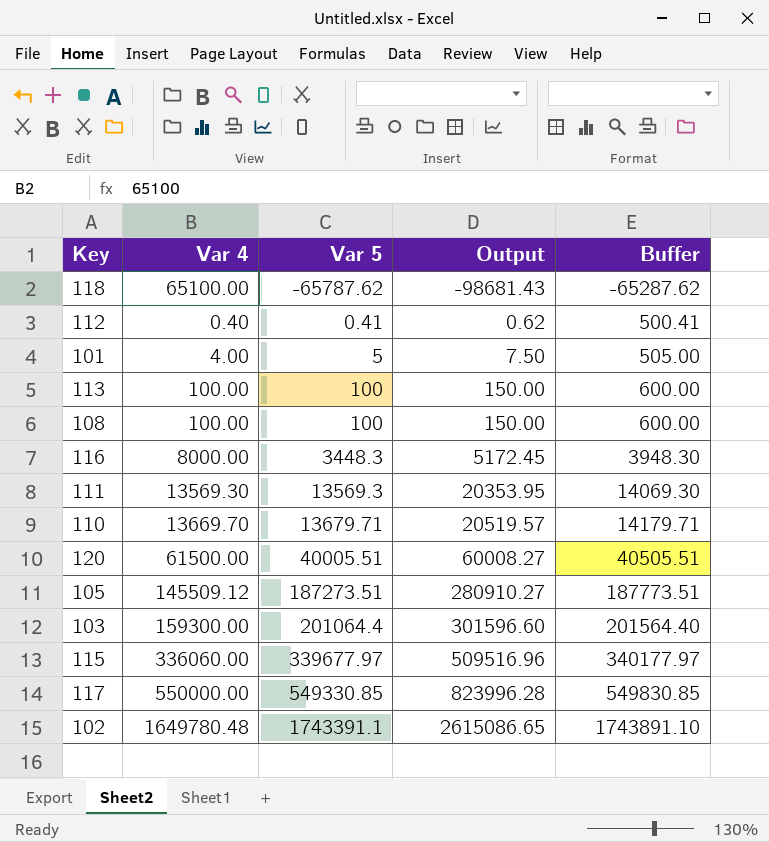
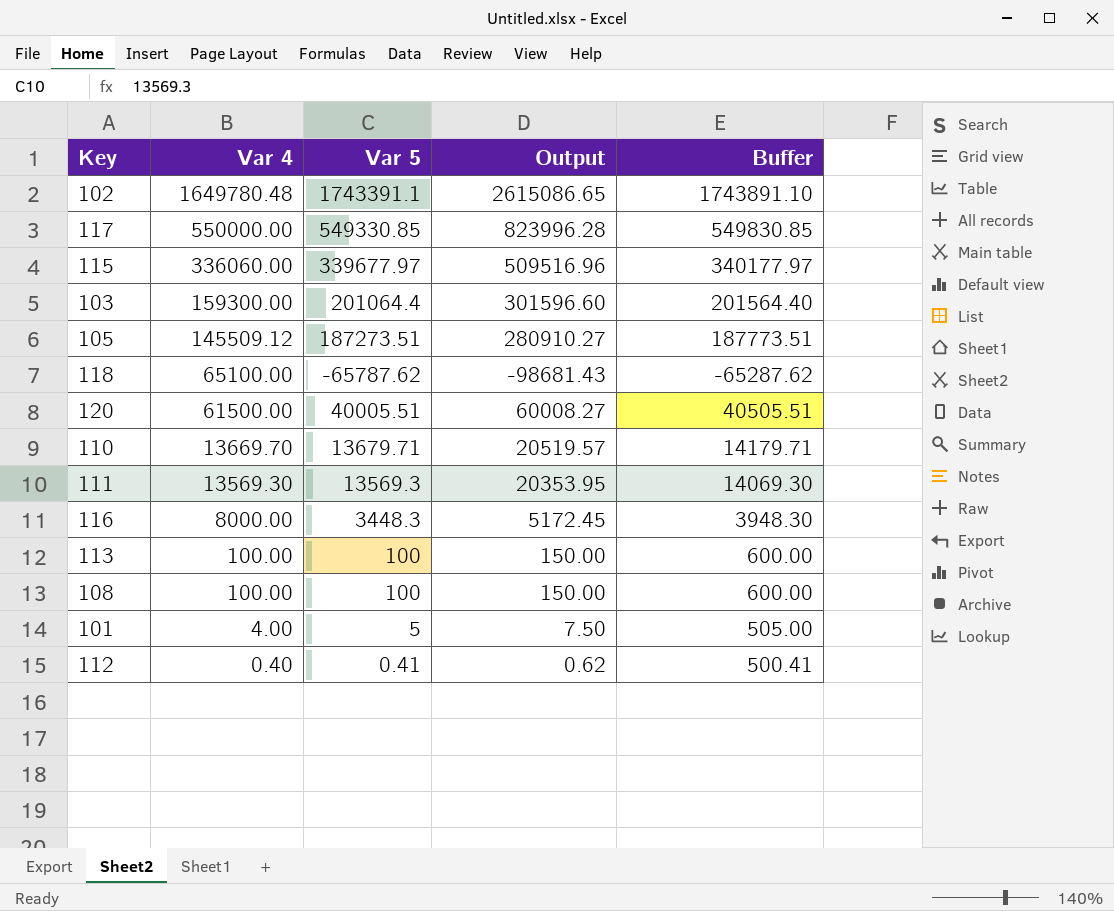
row order: Var 5 ascending -> Var 4 descending

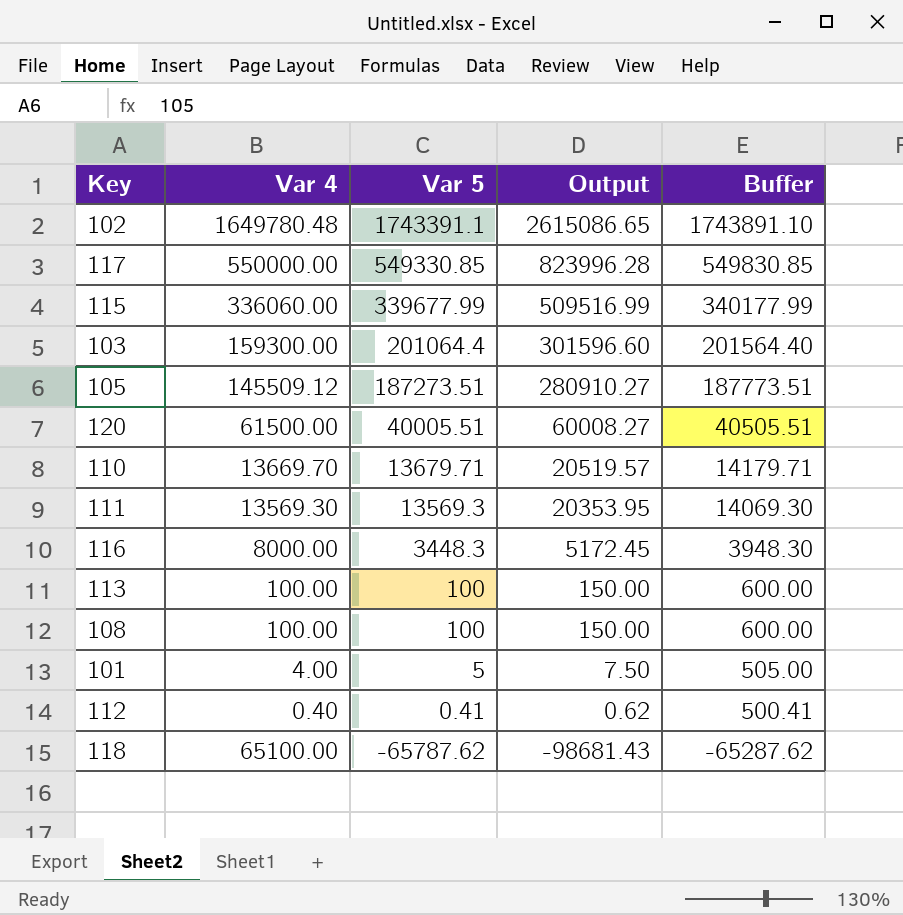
row order: Var 4 descending -> Var 5 descending
115 | Var 5: 339677.97 -> 339677.99
115 | Output: 509516.96 -> 509516.99
115 | Buffer: 340177.97 -> 340177.99

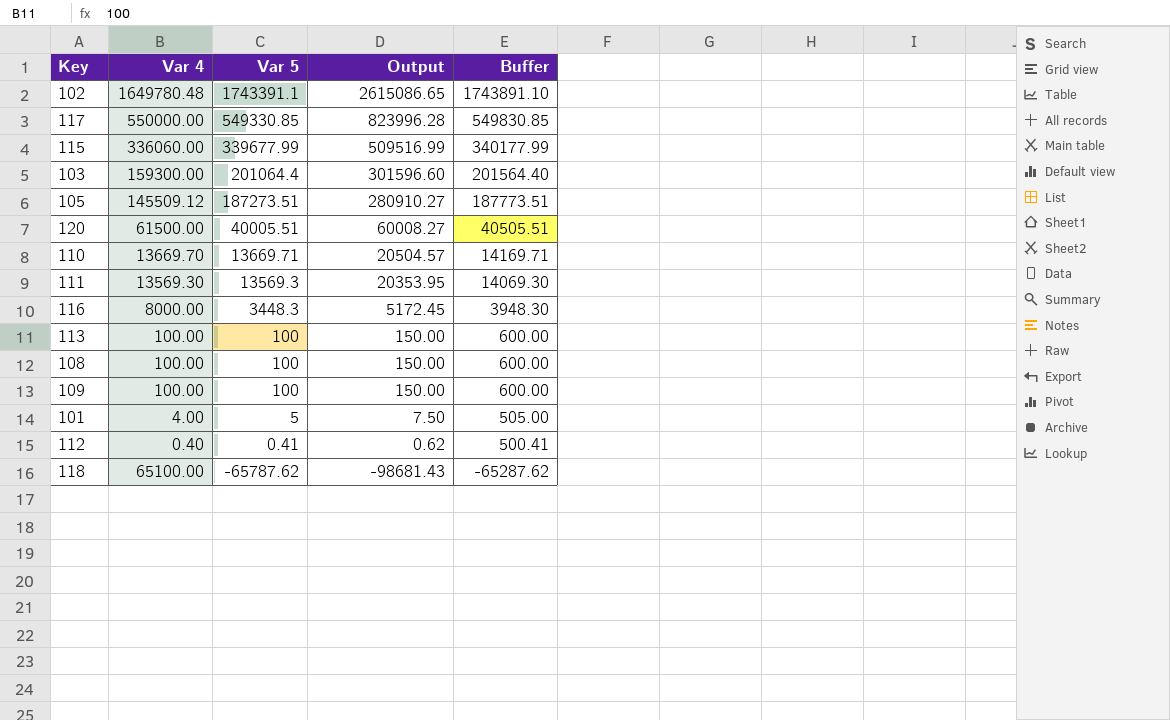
110 | Var 5: 13679.71 -> 13669.71
110 | Output: 20519.57 -> 20504.57
110 | Buffer: 14179.71 -> 14169.71
row 109: none -> 100.00 | 100 | 150.00 | 600.00

